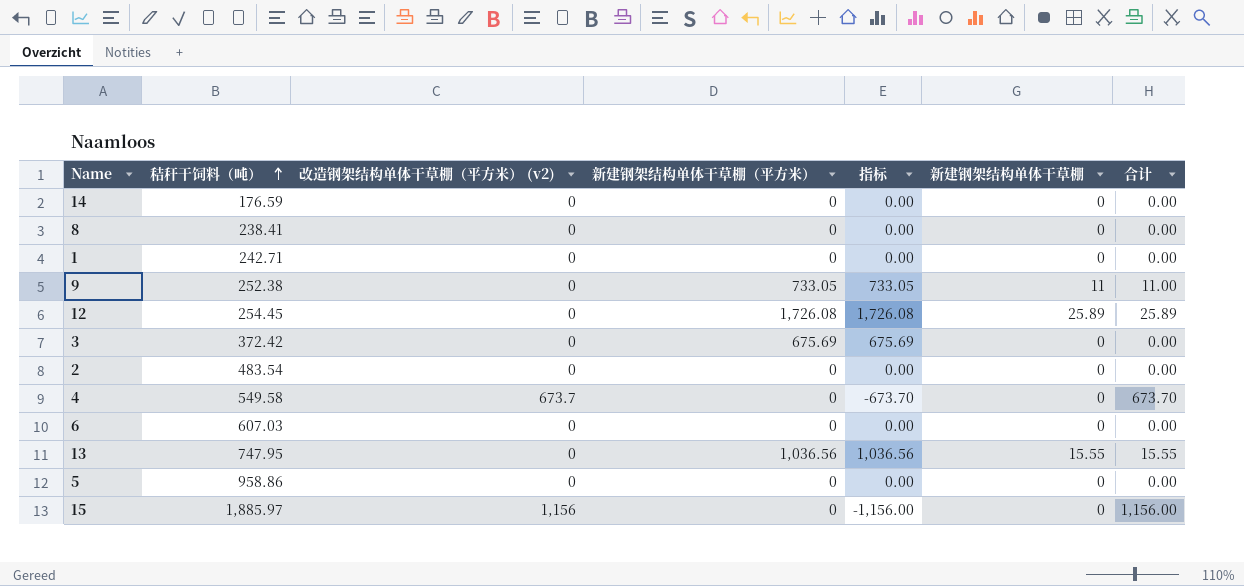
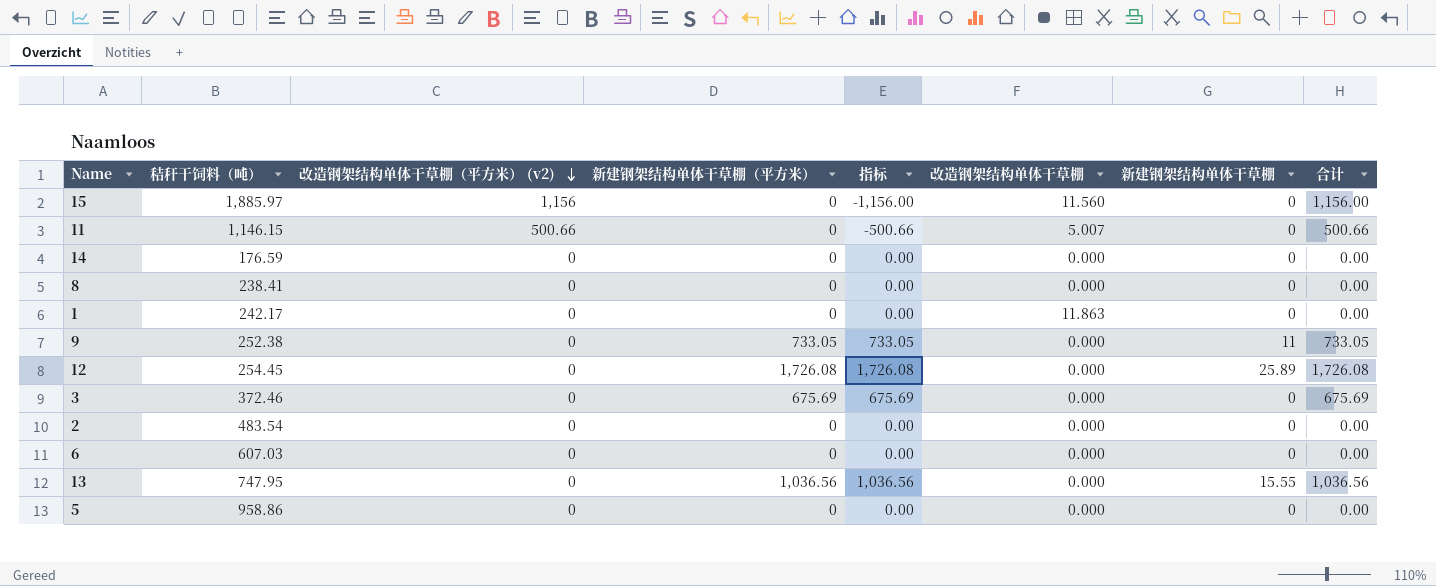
row order: 秸秆干饲料（吨） ascending -> 改造钢架结构单体干草棚（平方米） (v2) descending
column 改造钢架结构单体干草棚 | position: none -> 6
column 合计 | formula: [改造钢架结构单体干草棚（平方米） (v2)] + [新建钢架结构单体干草棚] -> [改造钢架结构单体干草棚（平方米） (v2)] + [新建钢架结构单体干草棚（平方米）]
row 4: 549.58 | 673.7 | 0 | -673.70 | 0 | 673.70 -> none
row 11: none -> 1,146.15 | 500.66 | 0 | -500.66 | 5.007 | 0 | 500.66
1 | 秸秆干饲料（吨）: 242.71 -> 242.17
3 | 秸秆干饲料（吨）: 372.42 -> 372.46

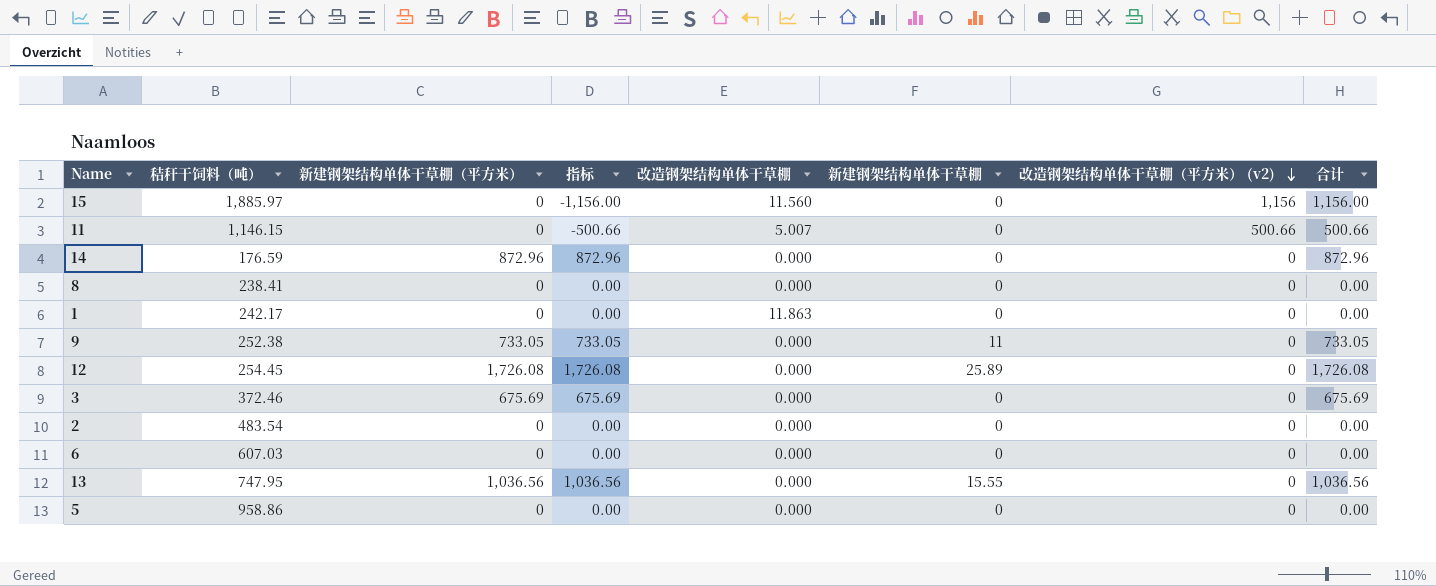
column 改造钢架结构单体干草棚（平方米） (v2) | position: 3 -> 7
14 | 新建钢架结构单体干草棚（平方米）: 0 -> 872.96
14 | 指标: 0.00 -> 872.96
14 | 合计: 0.00 -> 872.96

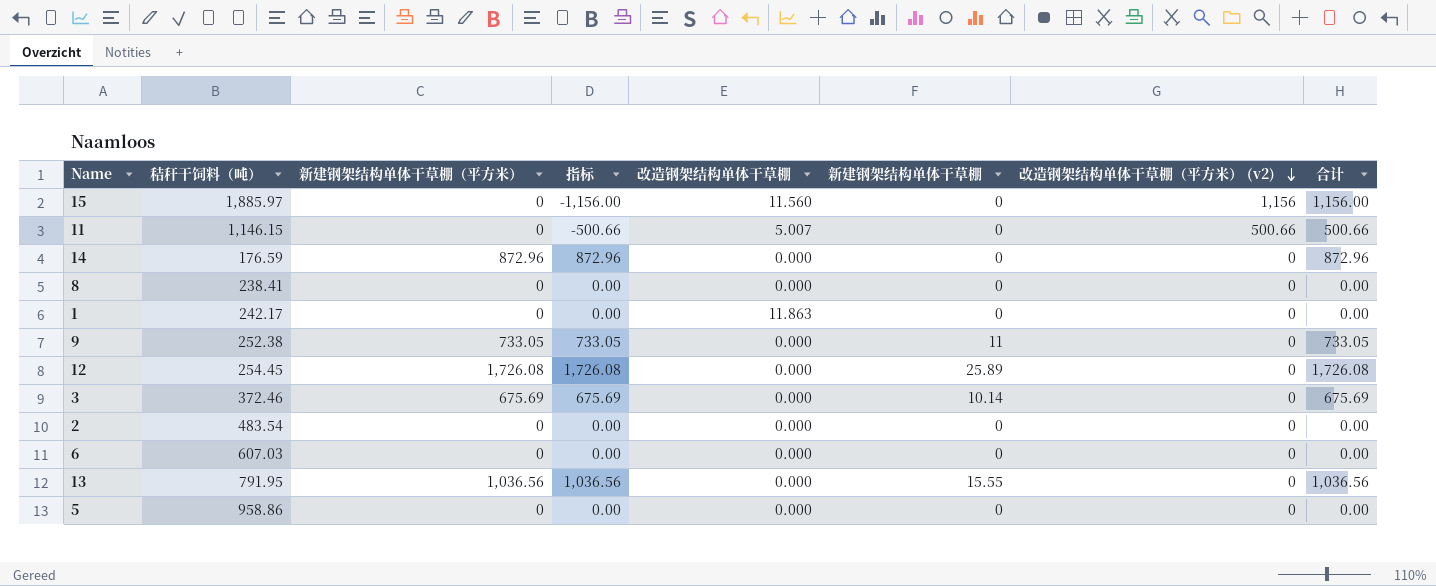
3 | 新建钢架结构单体干草棚: 0 -> 10.14
13 | 秸秆干饲料（吨）: 747.95 -> 791.95

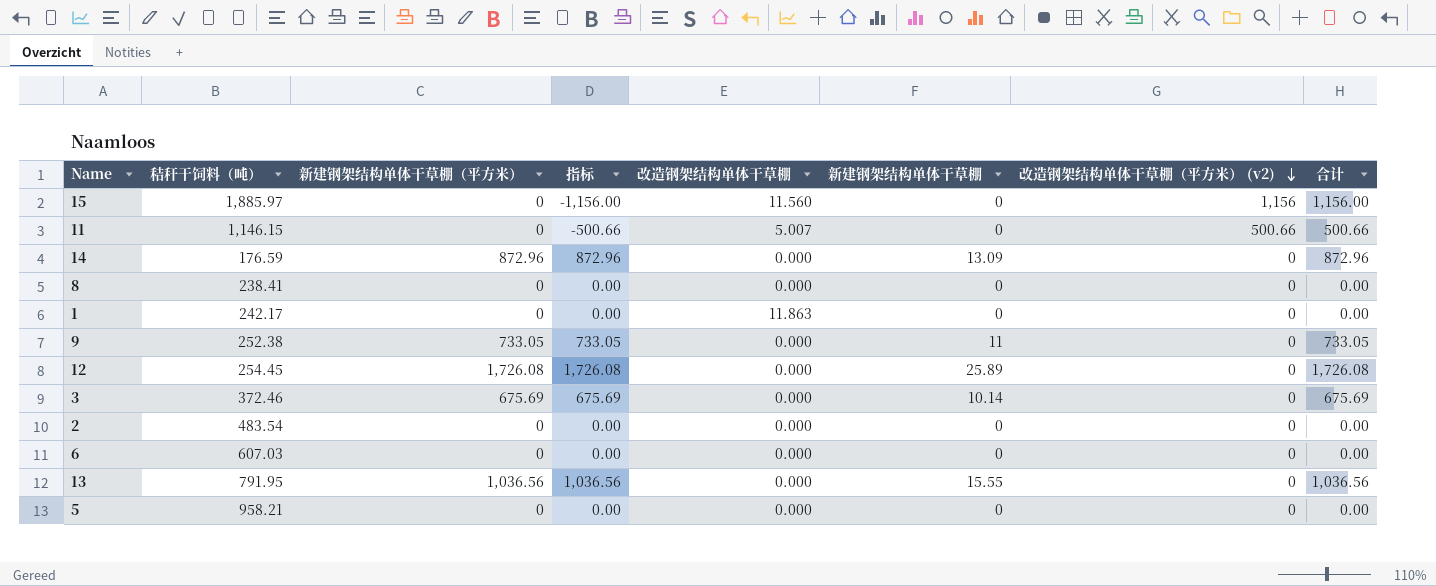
14 | 新建钢架结构单体干草棚: 0 -> 13.09
5 | 秸秆干饲料（吨）: 958.86 -> 958.21

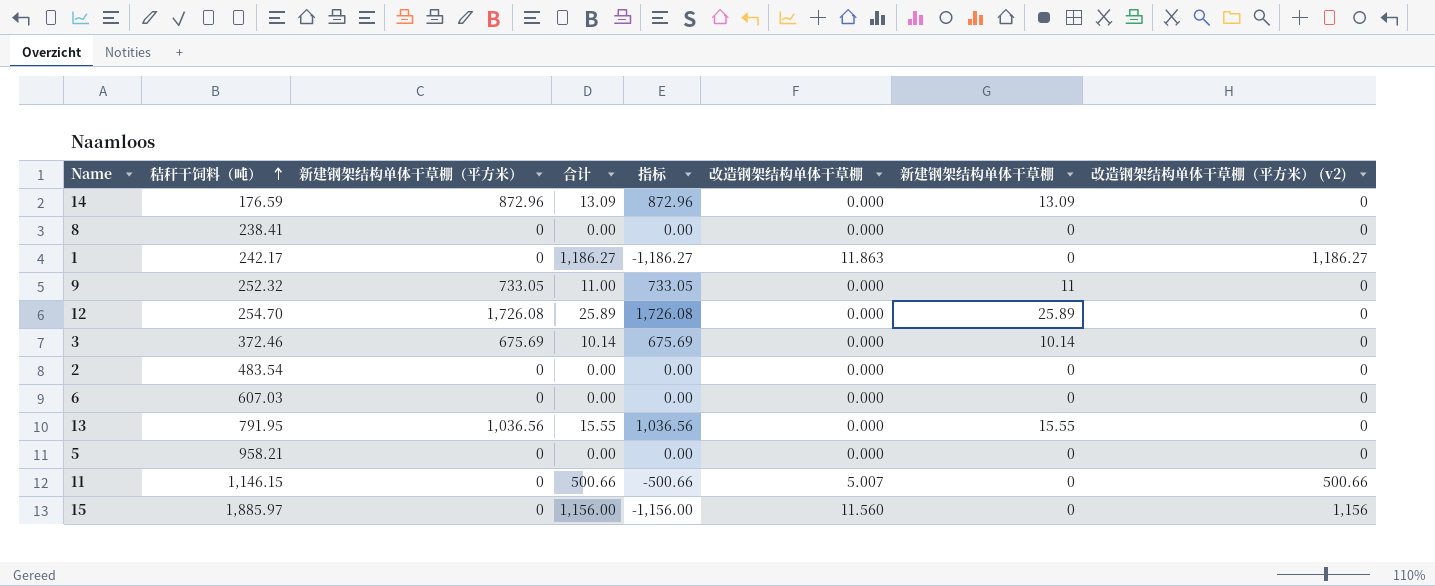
row order: 改造钢架结构单体干草棚（平方米） (v2) descending -> 秸秆干饲料（吨） ascending
column 合计 | formula: [新建钢架结构单体干草棚（平方米）] + [改造钢架结构单体干草棚（平方米） (v2)] -> [新建钢架结构单体干草棚] + [改造钢架结构单体干草棚（平方米） (v2)]
column 合计 | position: 8 -> 4
1 | 指标: 0.00 -> -1,186.27
1 | 改造钢架结构单体干草棚（平方米） (v2): 0 -> 1,186.27
9 | 秸秆干饲料（吨）: 252.38 -> 252.32
12 | 秸秆干饲料（吨）: 254.45 -> 254.70

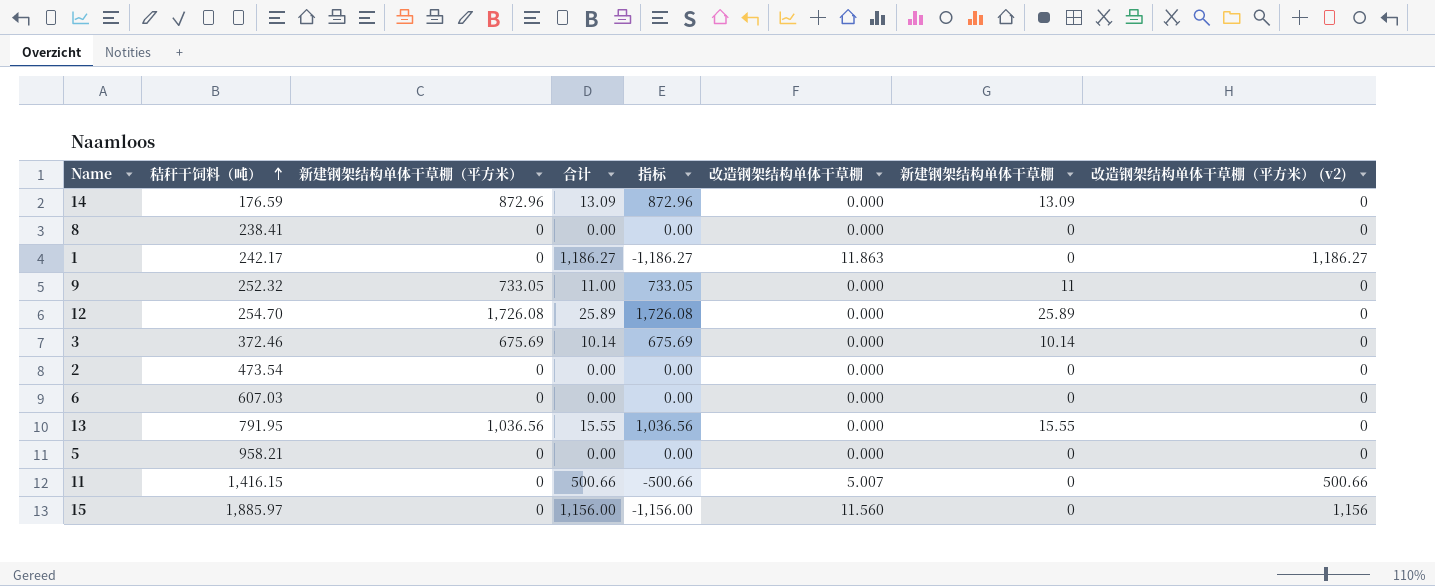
2 | 秸秆干饲料（吨）: 483.54 -> 473.54
11 | 秸秆干饲料（吨）: 1,146.15 -> 1,416.15

